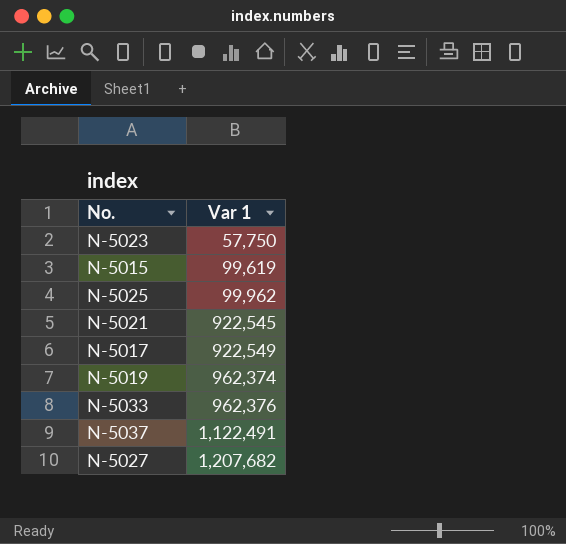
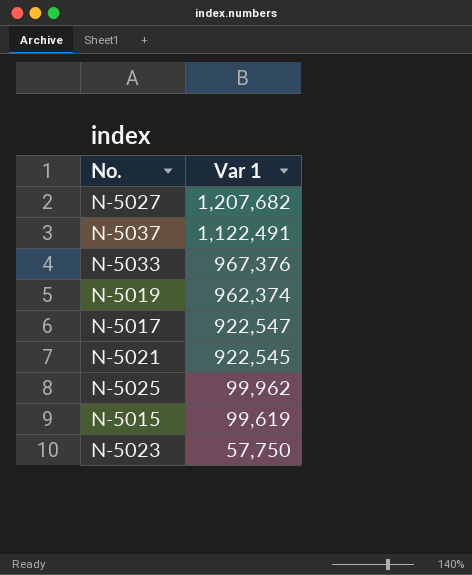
row order: Var 1 ascending -> Var 1 descending
N-5033 | Var 1: 962,376 -> 967,376
N-5017 | Var 1: 922,549 -> 922,547

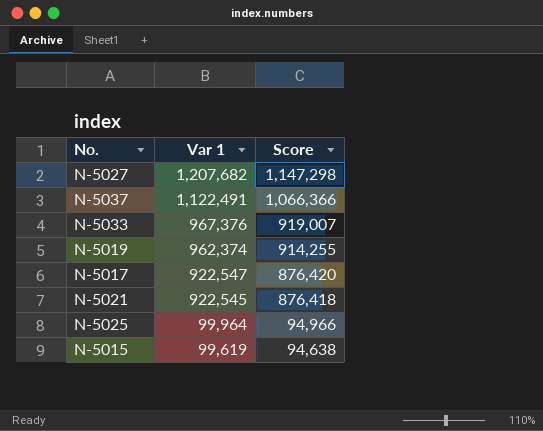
column Score | formula: none -> [Var 1] * 0.95
row N-5023: 57,750 -> none
N-5025 | Var 1: 99,962 -> 99,964

